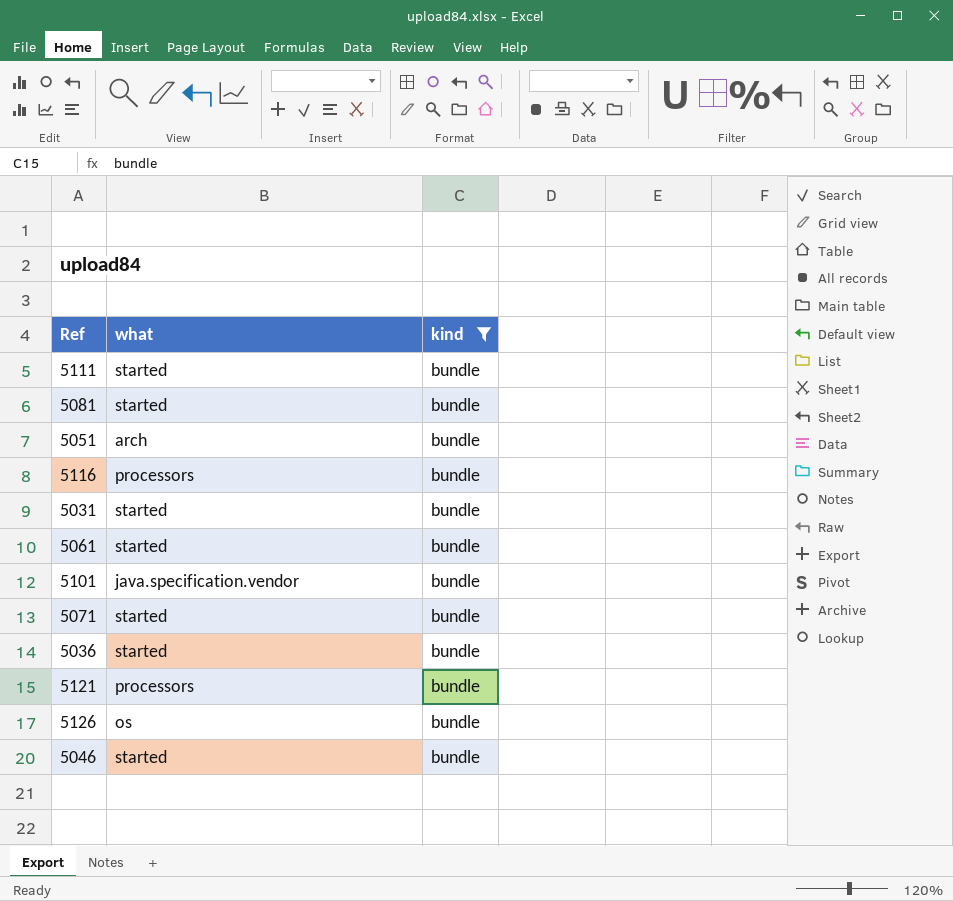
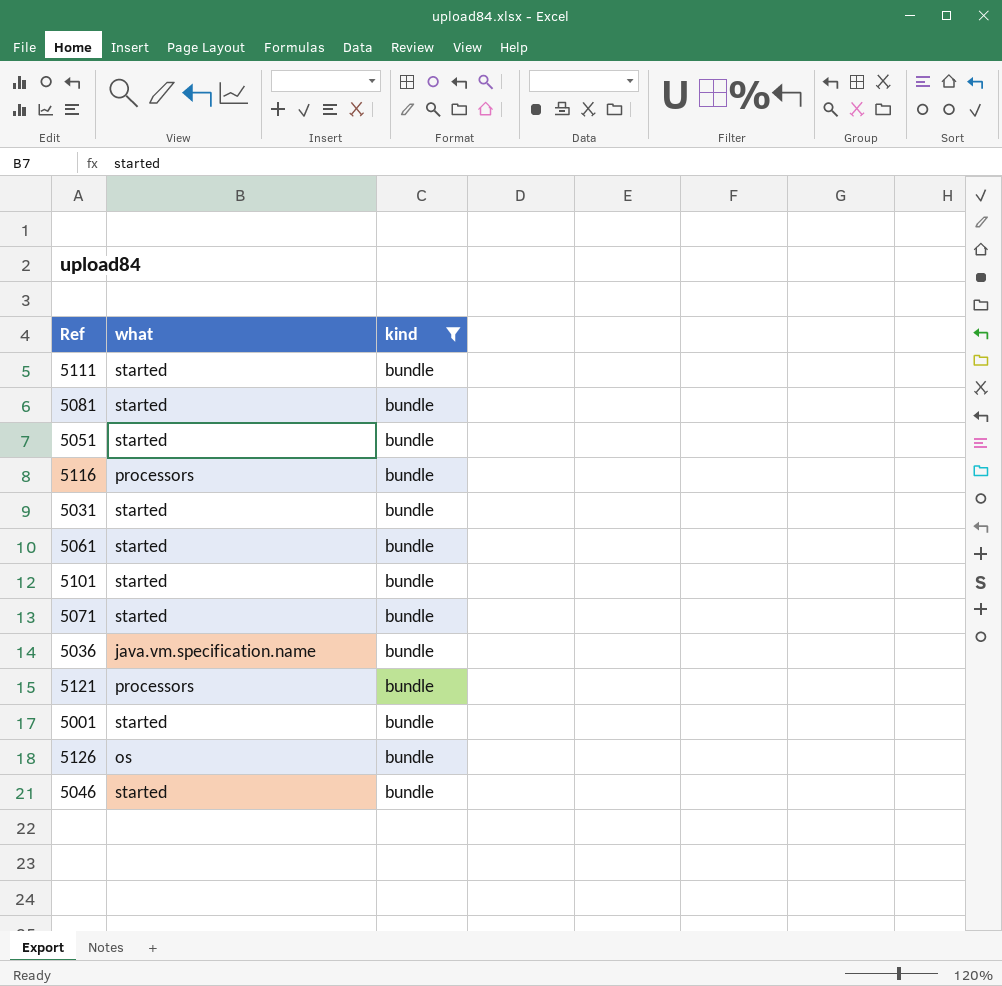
5051 | what: arch -> started
5101 | what: java.specification.vendor -> started
5036 | what: started -> java.vm.specification.name
row 5001: none -> started | bundle

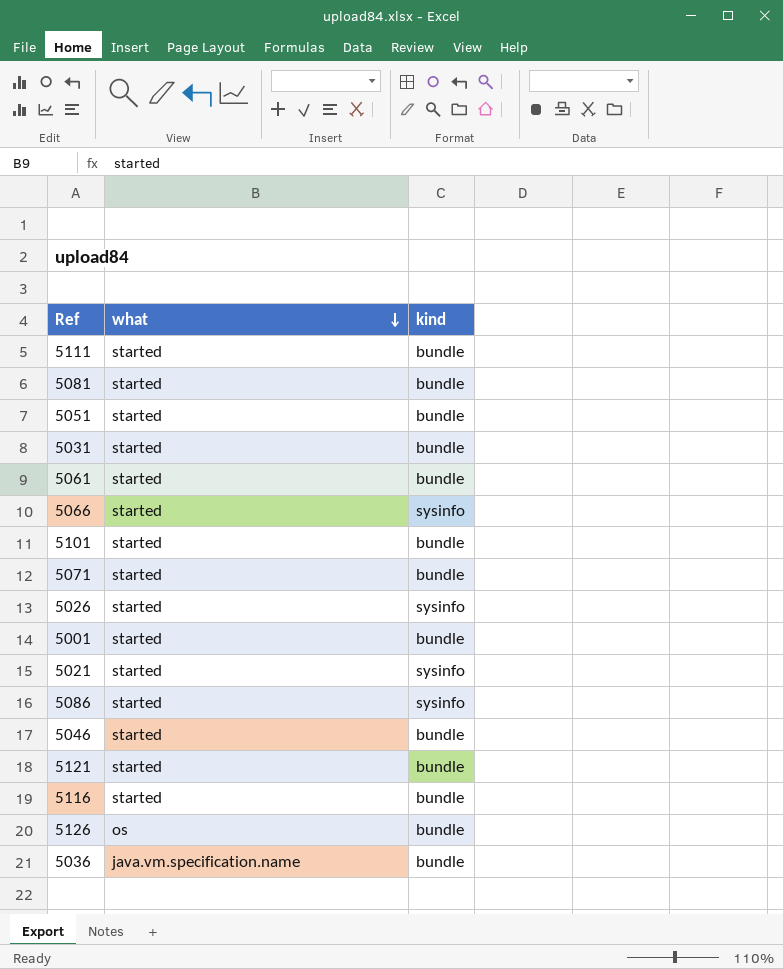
filter: kind = bundle -> none
row order: none -> what descending
5121 | what: processors -> started
5116 | what: processors -> started

